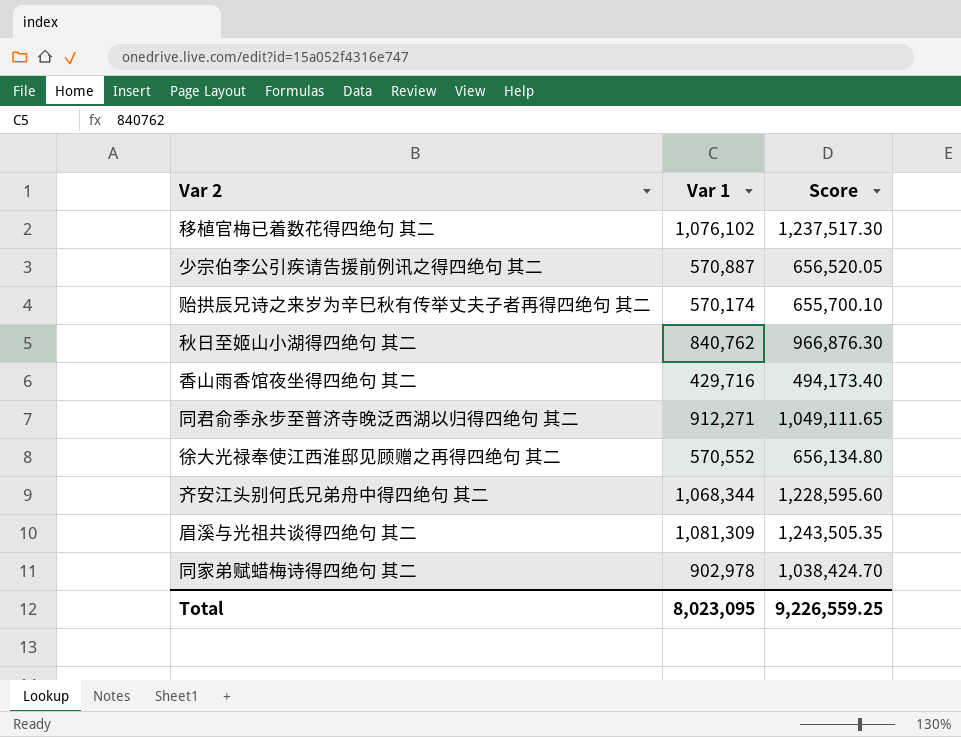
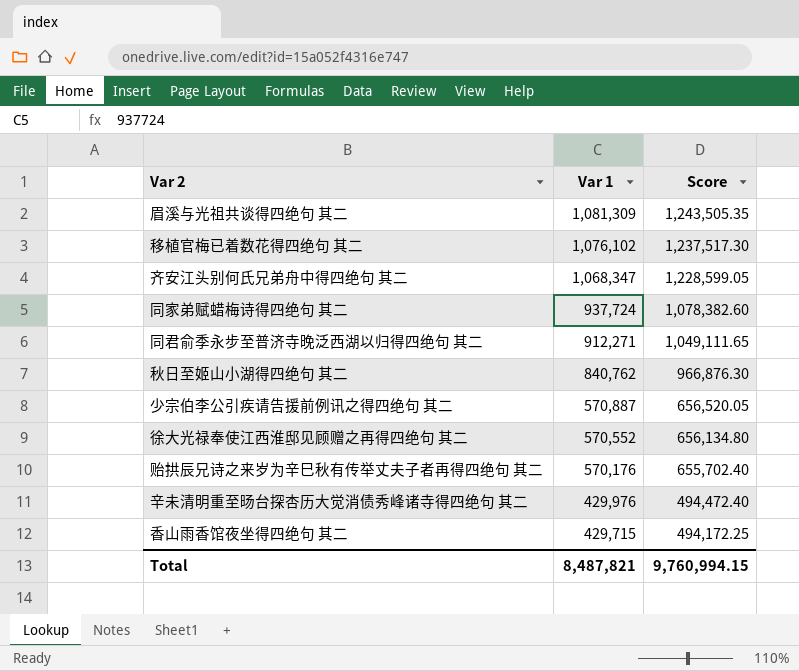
row order: none -> Var 1 descending
齐安江头别何氏兄弟舟中得四绝句 其二 | Var 1: 1,068,344 -> 1,068,347
齐安江头别何氏兄弟舟中得四绝句 其二 | Score: 1,228,595.60 -> 1,228,599.05
同家弟赋蜡梅诗得四绝句 其二 | Var 1: 902,978 -> 937,724
同家弟赋蜡梅诗得四绝句 其二 | Score: 1,038,424.70 -> 1,078,382.60
贻拱辰兄诗之来岁为辛巳秋有传举丈夫子者再得四绝句 其二 | Var 1: 570,174 -> 570,176
贻拱辰兄诗之来岁为辛巳秋有传举丈夫子者再得四绝句 其二 | Score: 655,700.10 -> 655,702.40
row 辛未清明重至旸台探杏历大觉消债秀峰诸寺得四绝句 其二: none -> 429,976 | 494,472.40
香山雨香馆夜坐得四绝句 其二 | Var 1: 429,716 -> 429,715
香山雨香馆夜坐得四绝句 其二 | Score: 494,173.40 -> 494,172.25
Total | Var 1: 8,023,095 -> 8,487,821
Total | Score: 9,226,559.25 -> 9,760,994.15

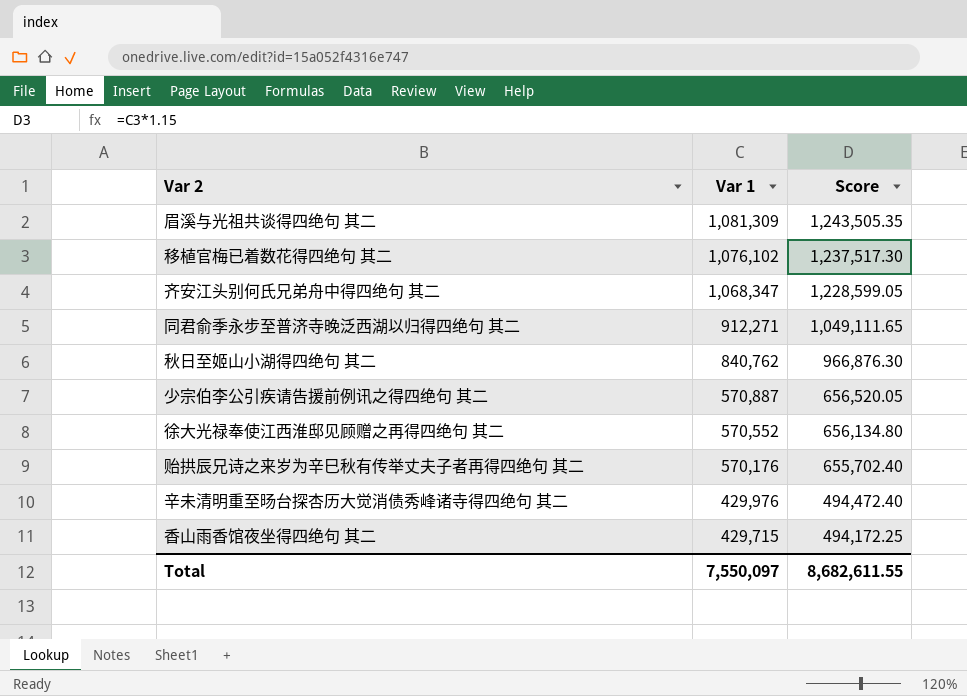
row 同家弟赋蜡梅诗得四绝句 其二: 937,724 | 1,078,382.60 -> none
Total | Var 1: 8,487,821 -> 7,550,097
Total | Score: 9,760,994.15 -> 8,682,611.55

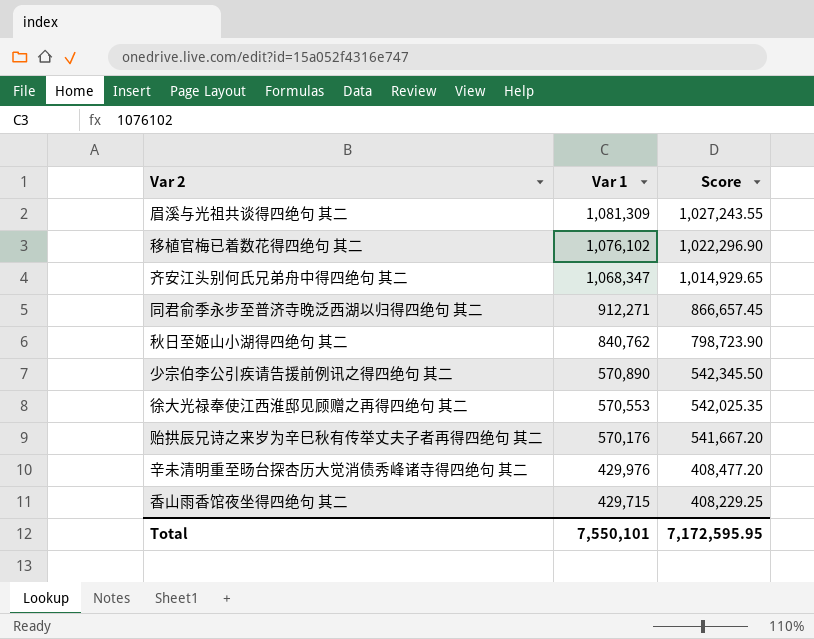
column Score | formula: [Var 1] * 1.15 -> [Var 1] * 0.95
少宗伯李公引疾请告援前例讯之得四绝句 其二 | Var 1: 570,887 -> 570,890
徐大光禄奉使江西淮邸见顾赠之再得四绝句 其二 | Var 1: 570,552 -> 570,553
Total | Var 1: 7,550,097 -> 7,550,101
Total | Score: 8,682,611.55 -> 7,172,595.95

